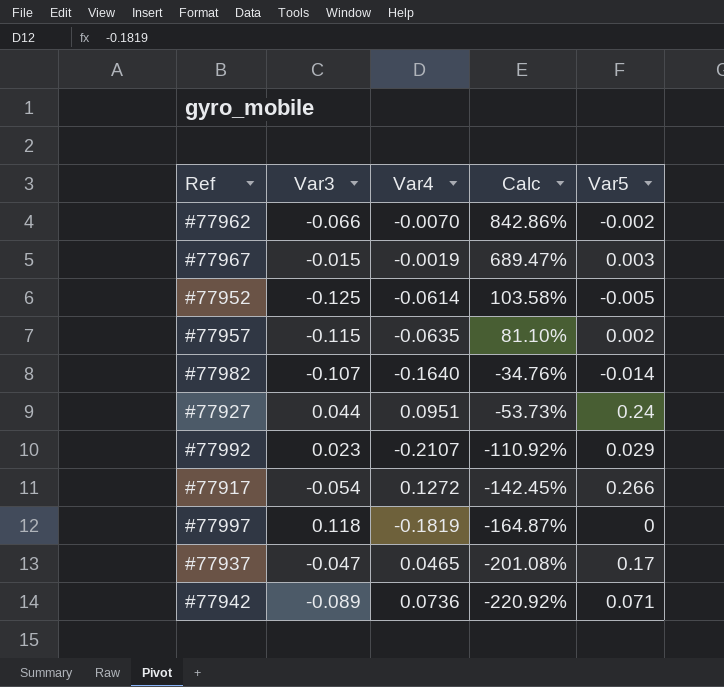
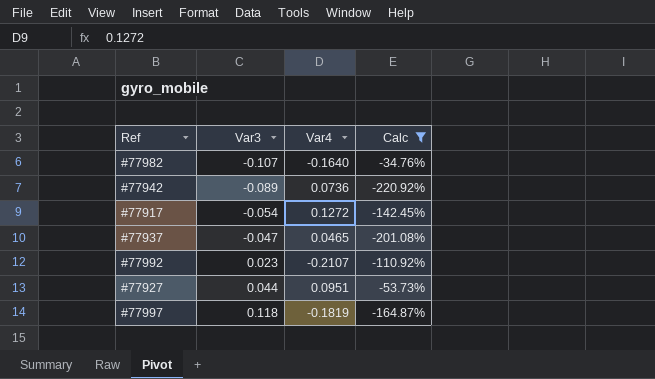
filter: none -> Calc <= -34.76%
row order: Calc descending -> Var3 ascending
column Var5 | position: 5 -> none

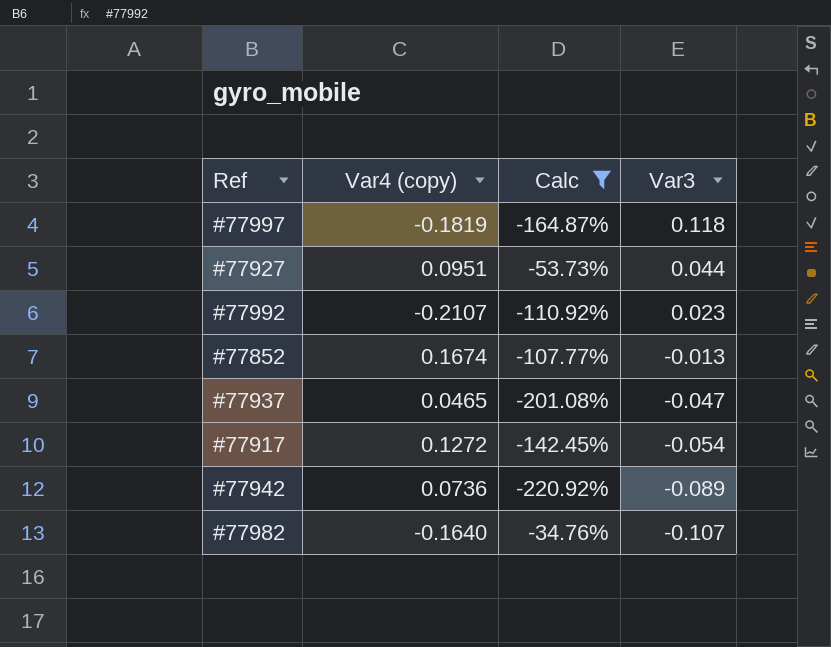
row order: Var3 ascending -> Var3 descending
column name: Var4 -> Var4 (copy)
column Var3 | position: 2 -> 4
row #77852: none -> 0.1674 | -107.77% | -0.013

